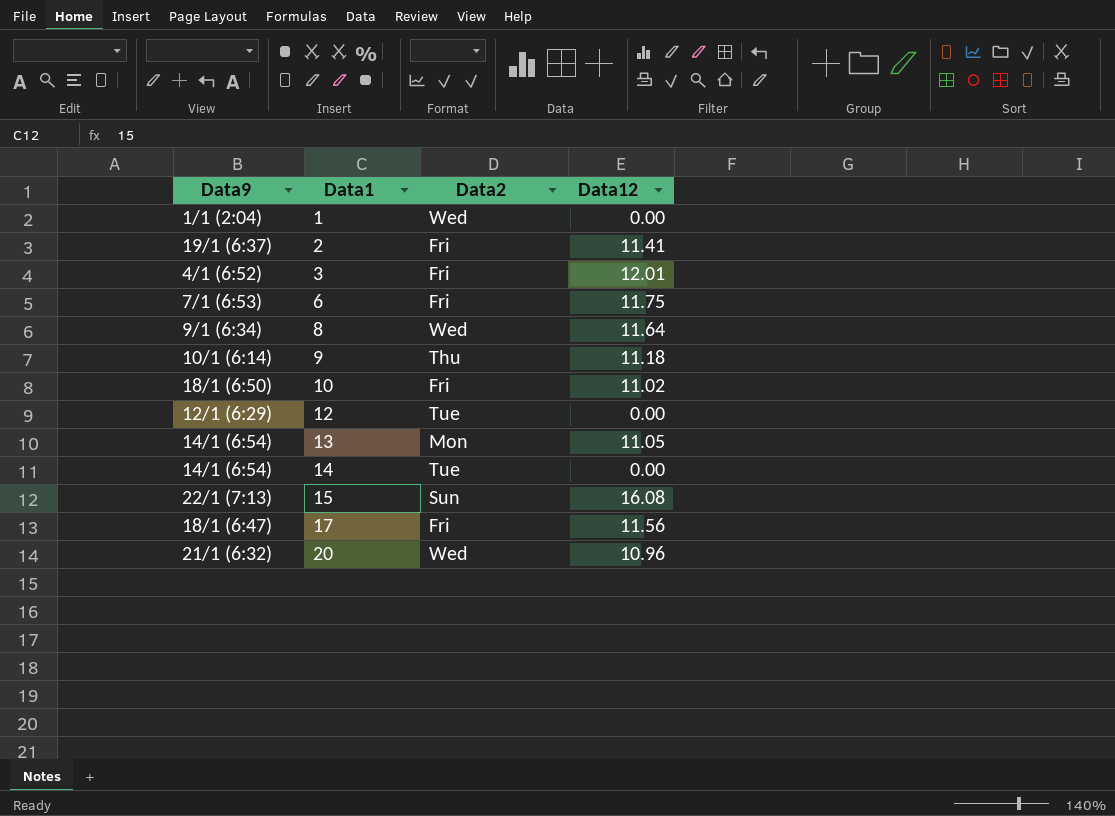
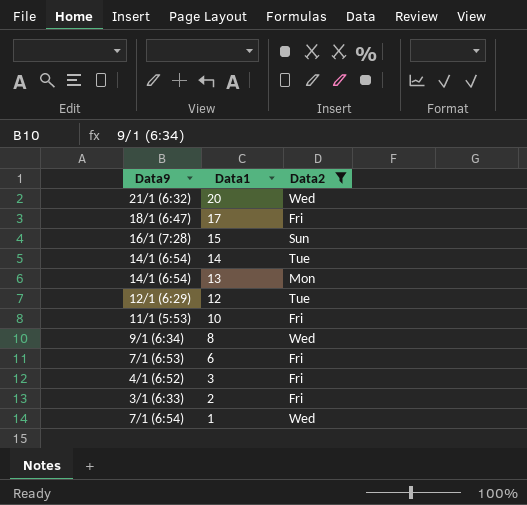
filter: none -> Data2 != Thu
row order: Data1 ascending -> Data1 descending
column Data12 | position: 4 -> none
15 | Data9: 22/1 (7:13) -> 16/1 (7:28)
10 | Data9: 18/1 (6:50) -> 11/1 (5:53)
2 | Data9: 19/1 (6:37) -> 3/1 (6:33)
1 | Data9: 1/1 (2:04) -> 7/1 (6:54)

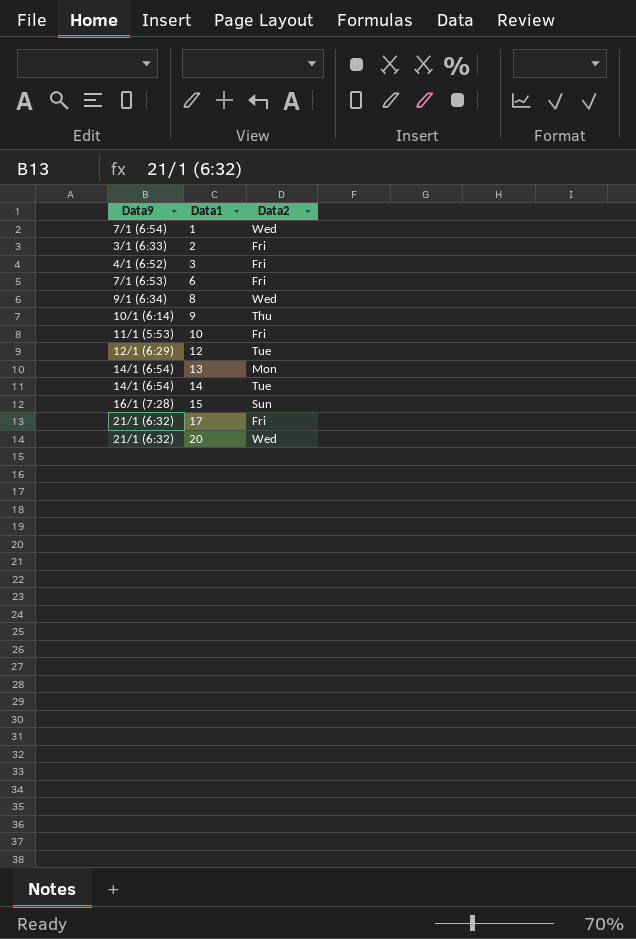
filter: Data2 != Thu -> none
row order: Data1 descending -> Data1 ascending
17 | Data9: 18/1 (6:47) -> 21/1 (6:32)

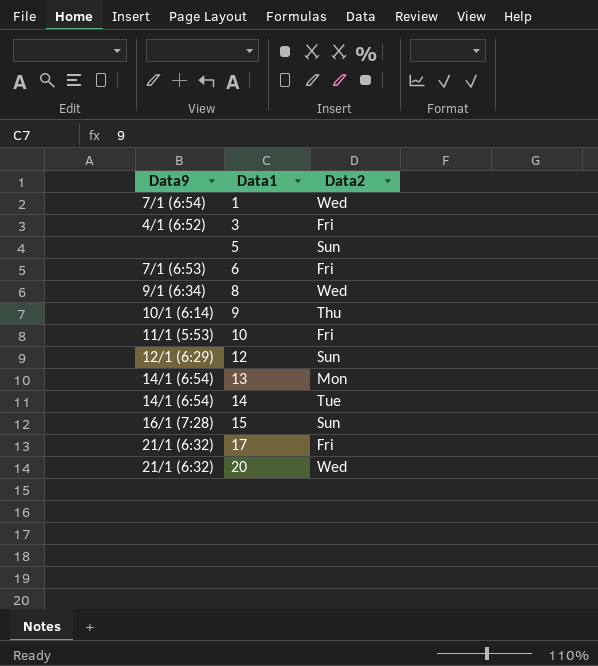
row 2: 3/1 (6:33) | Fri -> none
row 5: none -> none | Sun
12 | Data2: Tue -> Sun

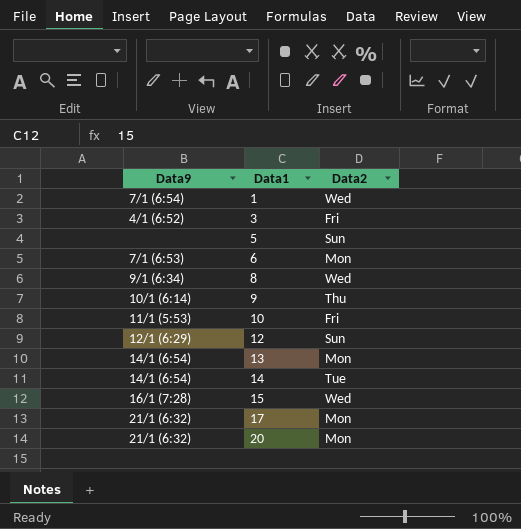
6 | Data2: Fri -> Mon
15 | Data2: Sun -> Wed
17 | Data2: Fri -> Mon
20 | Data2: Wed -> Mon

